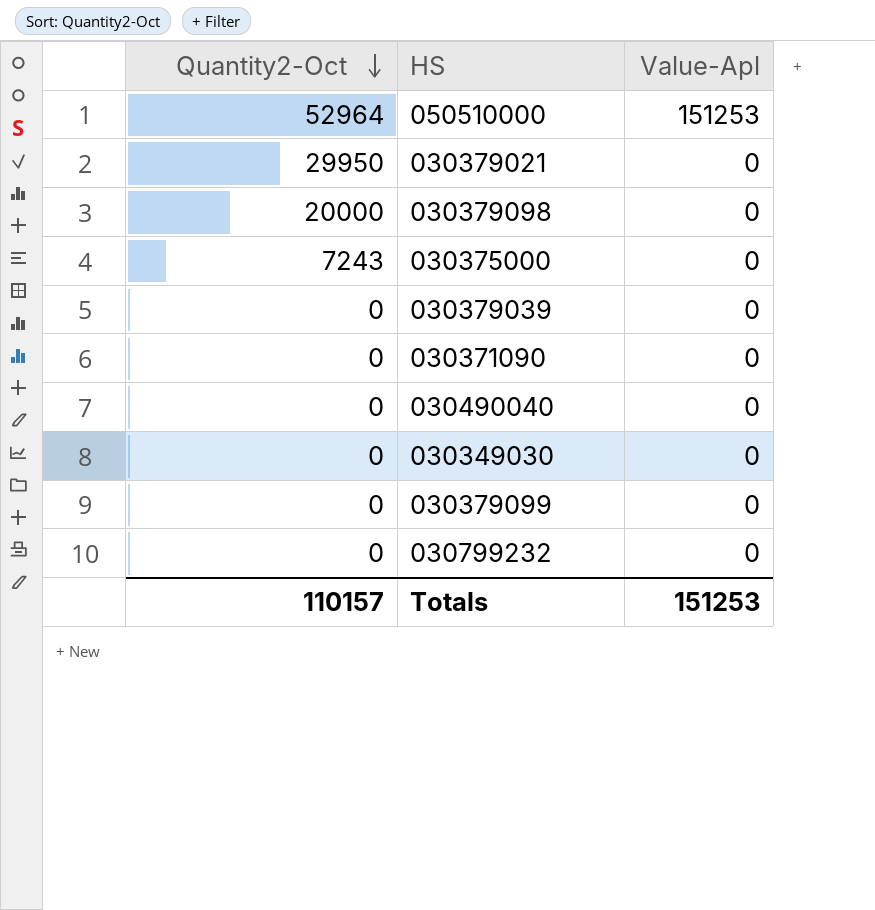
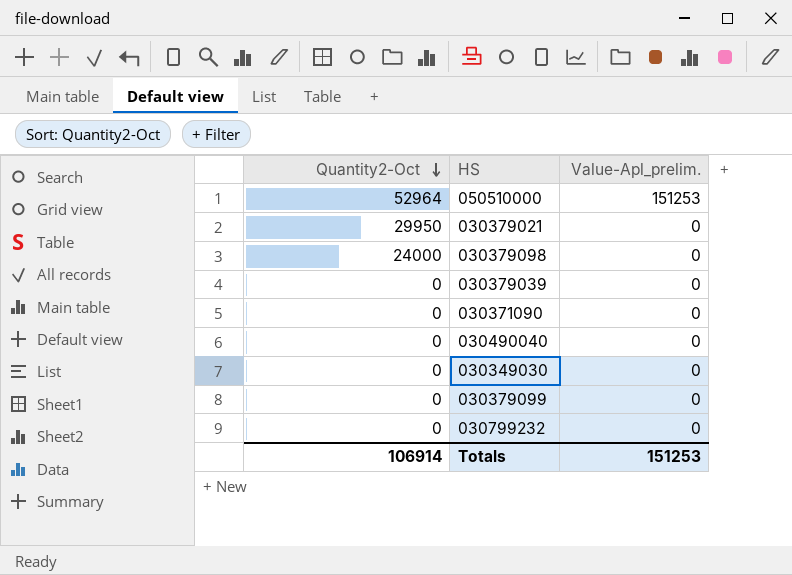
column name: Value-Apl -> Value-Apl_prelim.
row 030375000: 7243 | 0 -> none
030379098 | Quantity2-Oct: 20000 -> 24000
Totals | Quantity2-Oct: 110157 -> 106914

